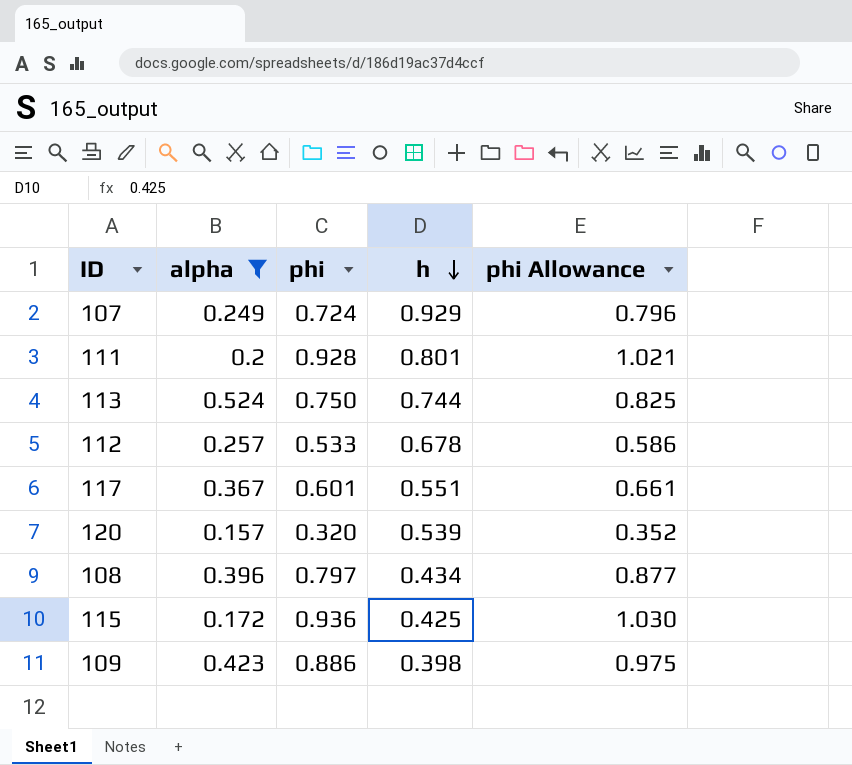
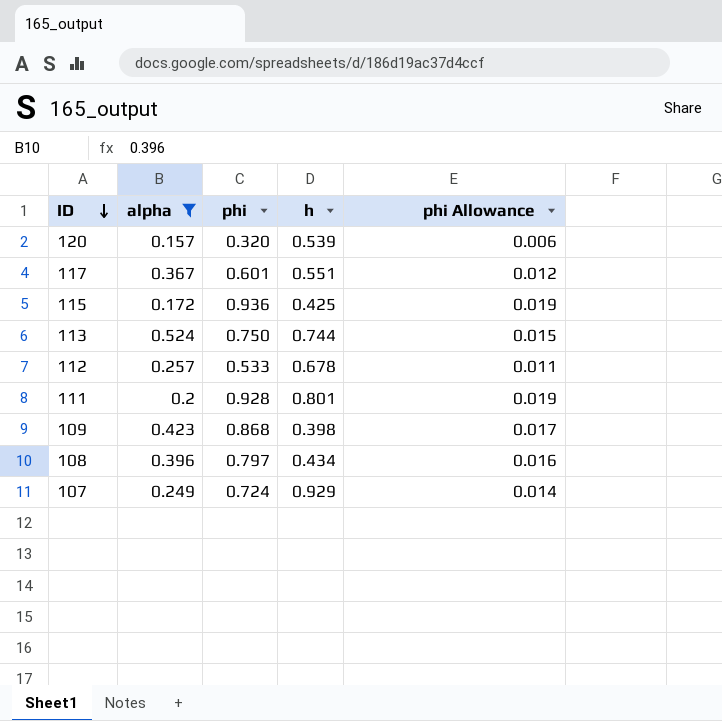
row order: h descending -> ID descending
column phi Allowance | formula: [phi] * 1.1 -> [phi] * 0.02
109 | phi: 0.886 -> 0.868

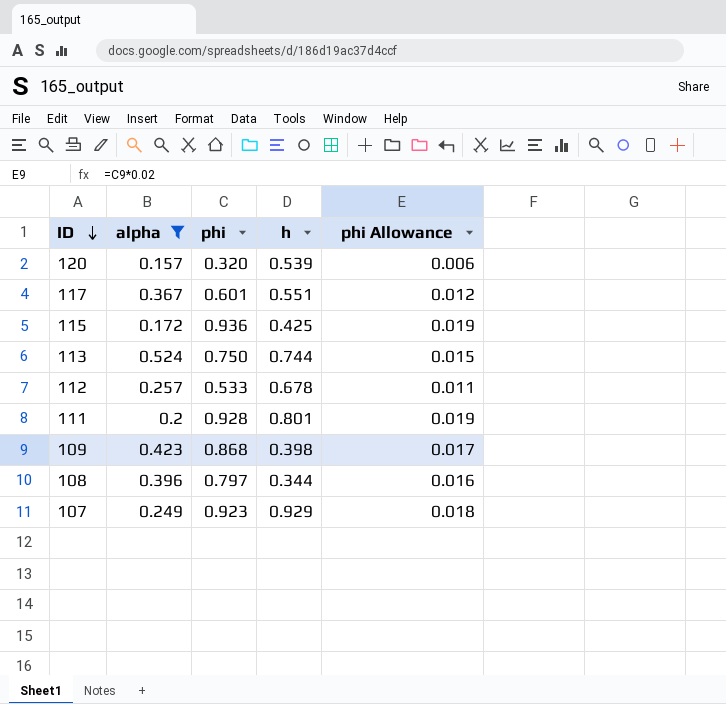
108 | h: 0.434 -> 0.344
107 | phi: 0.724 -> 0.923
107 | phi Allowance: 0.014 -> 0.018

